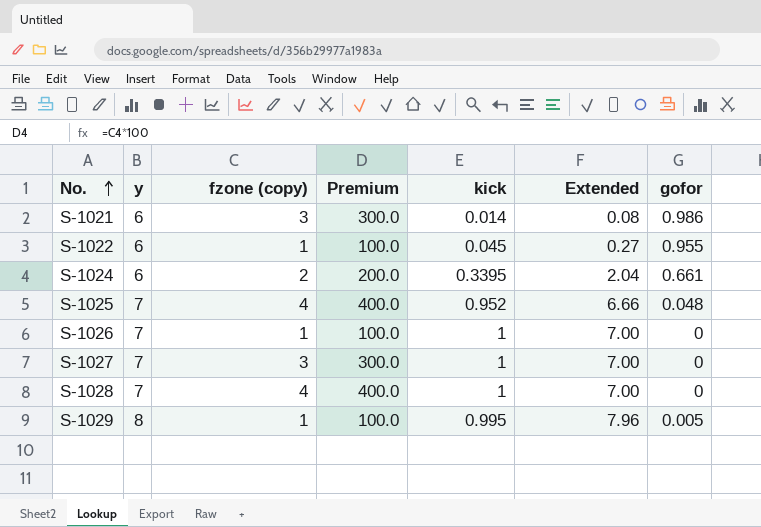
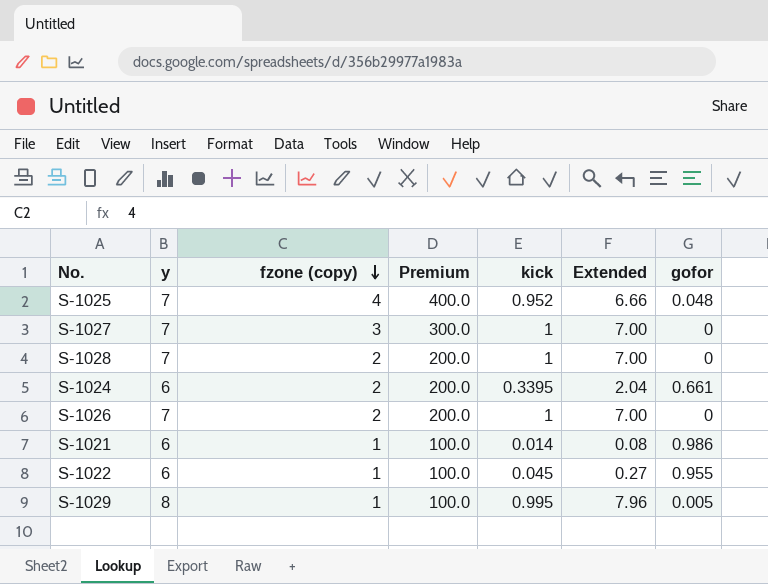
row order: No. ascending -> fzone (copy) descending
S-1028 | fzone (copy): 4 -> 2
S-1028 | Premium: 400.0 -> 200.0
S-1026 | fzone (copy): 1 -> 2
S-1026 | Premium: 100.0 -> 200.0
S-1021 | fzone (copy): 3 -> 1
S-1021 | Premium: 300.0 -> 100.0

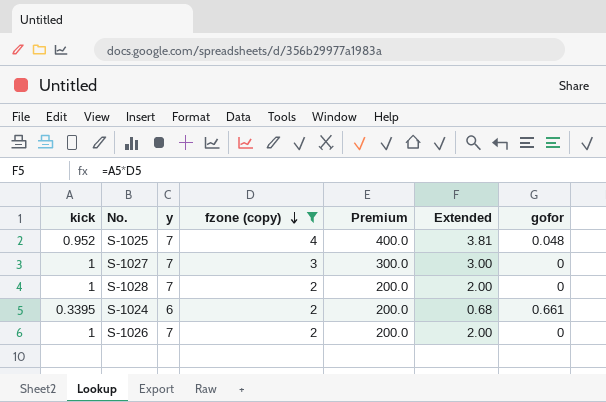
filter: none -> fzone (copy) != 1
column kick | position: 5 -> 1
column Extended | formula: [y] * [kick] -> [kick] * [fzone (copy)]

